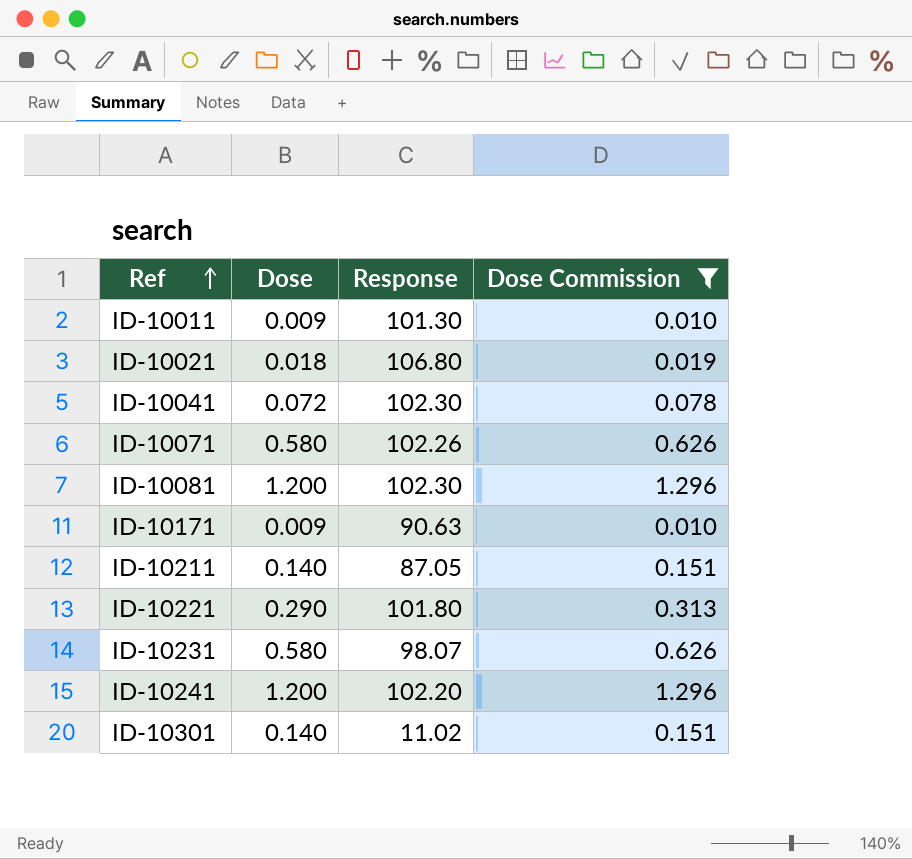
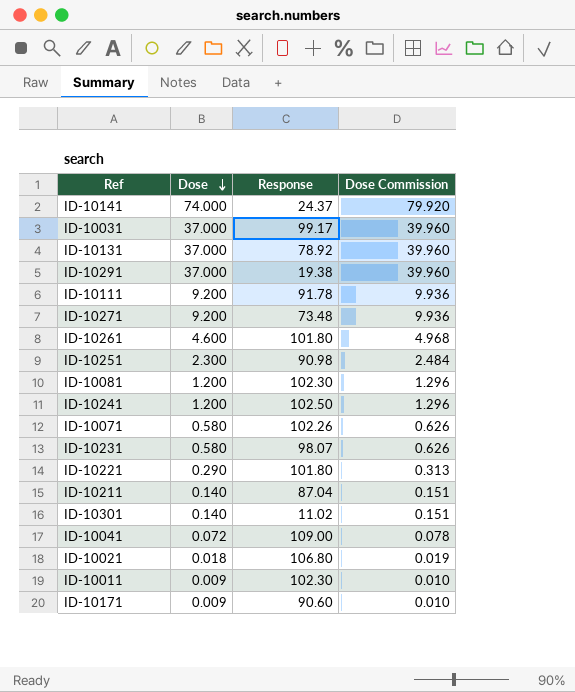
filter: Dose Commission <= 1.296 -> none
row order: Ref ascending -> Dose descending
ID-10241 | Response: 102.20 -> 102.50
ID-10211 | Response: 87.05 -> 87.04
ID-10041 | Response: 102.30 -> 109.00
ID-10011 | Response: 101.30 -> 102.30
ID-10171 | Response: 90.63 -> 90.60

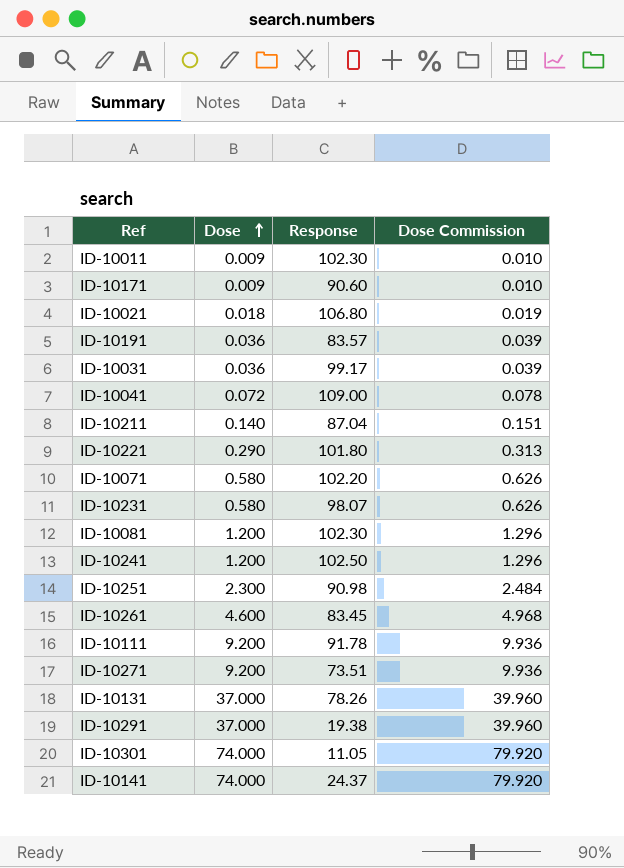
row order: Dose descending -> Dose ascending
row ID-10191: none -> 0.036 | 83.57 | 0.039
ID-10031 | Dose: 37.000 -> 0.036
ID-10031 | Dose Commission: 39.960 -> 0.039
ID-10071 | Response: 102.26 -> 102.20
ID-10261 | Response: 101.80 -> 83.45
ID-10271 | Response: 73.48 -> 73.51
ID-10131 | Response: 78.92 -> 78.26
ID-10301 | Dose: 0.140 -> 74.000
ID-10301 | Response: 11.02 -> 11.05
ID-10301 | Dose Commission: 0.151 -> 79.920

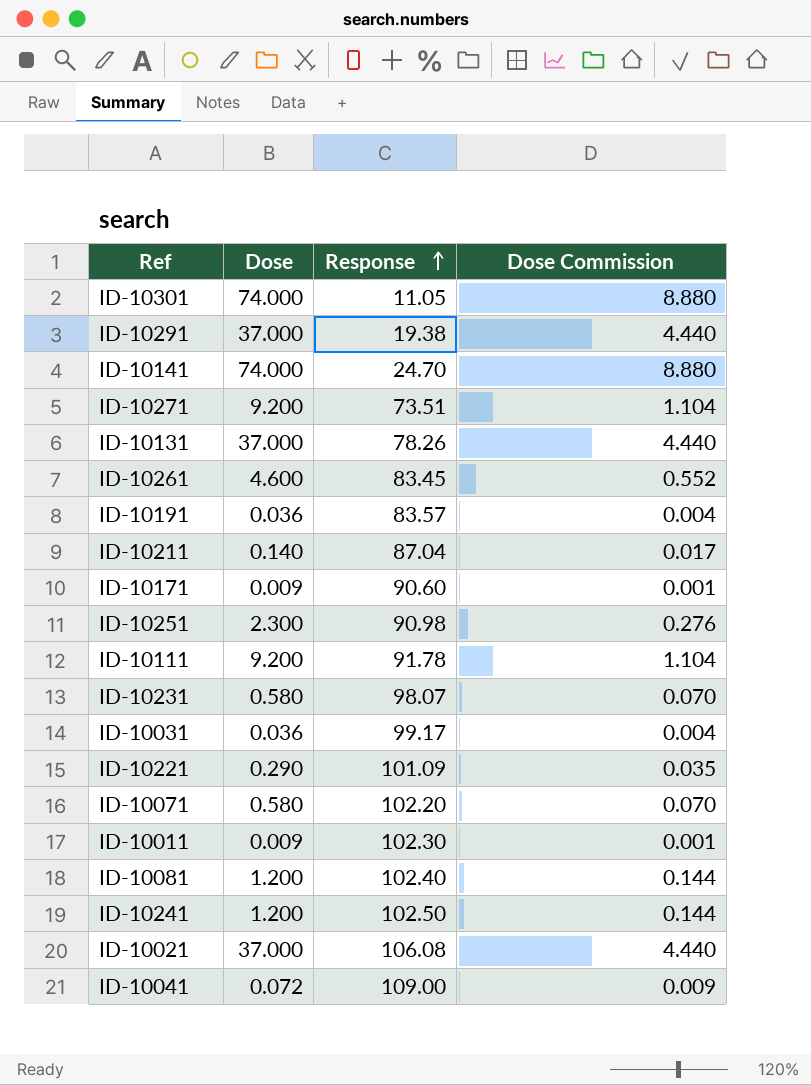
row order: Dose ascending -> Response ascending
column Dose Commission | formula: [Dose] * 1.08 -> [Dose] * 0.12
ID-10141 | Response: 24.37 -> 24.70
ID-10221 | Response: 101.80 -> 101.09
ID-10081 | Response: 102.30 -> 102.40
ID-10021 | Dose: 0.018 -> 37.000
ID-10021 | Response: 106.80 -> 106.08

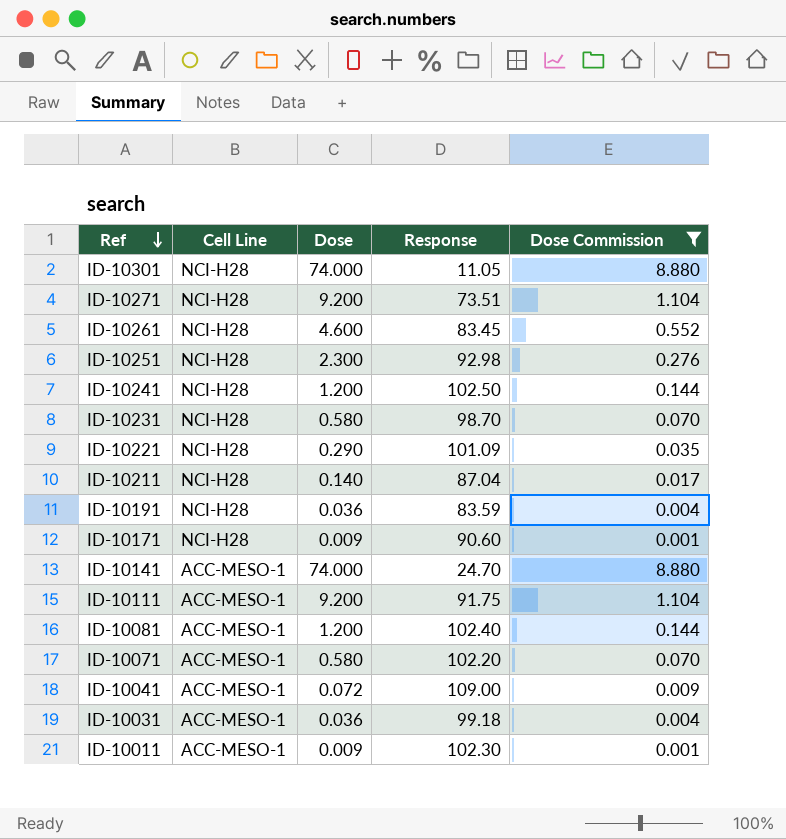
filter: none -> Dose Commission != 4.440
row order: Response ascending -> Ref descending
column Cell Line | position: none -> 2
ID-10251 | Response: 90.98 -> 92.98
ID-10231 | Response: 98.07 -> 98.70
ID-10191 | Response: 83.57 -> 83.59
ID-10111 | Response: 91.78 -> 91.75
ID-10031 | Response: 99.17 -> 99.18

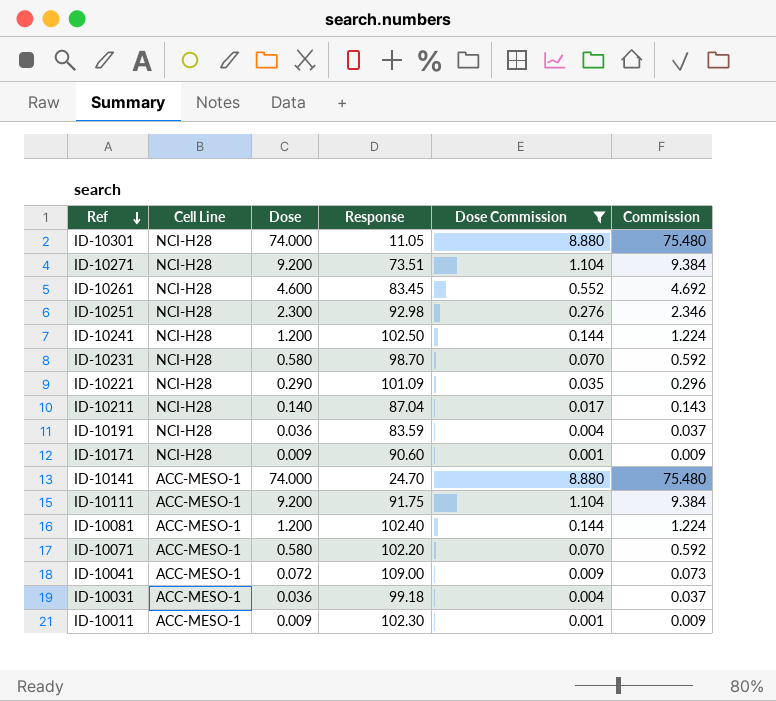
column Commission | formula: none -> [Dose] * 1.02

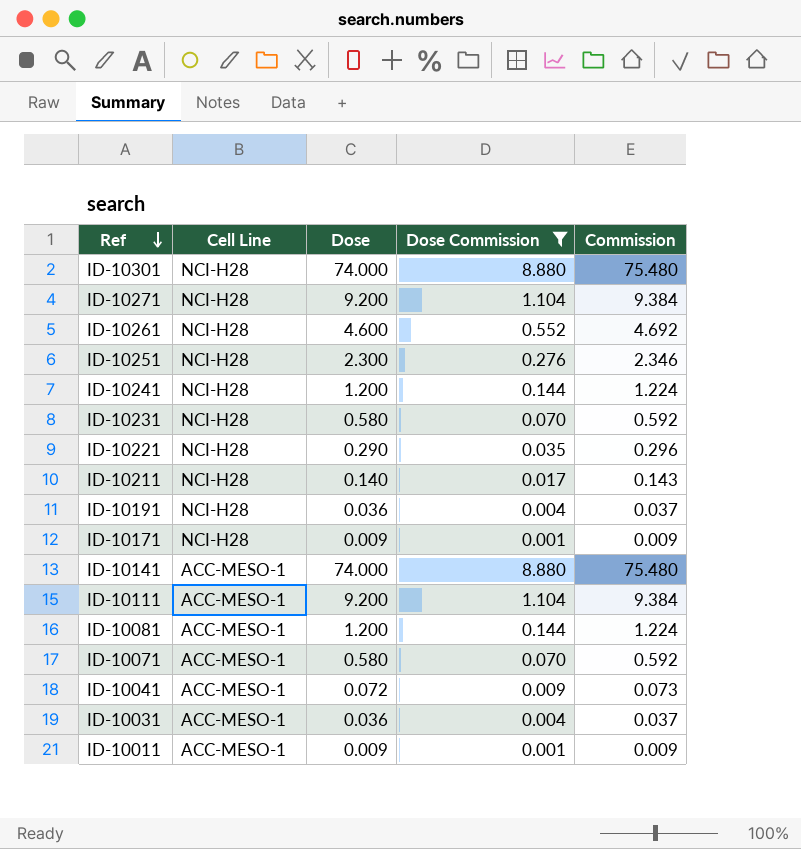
column Response | position: 4 -> none

